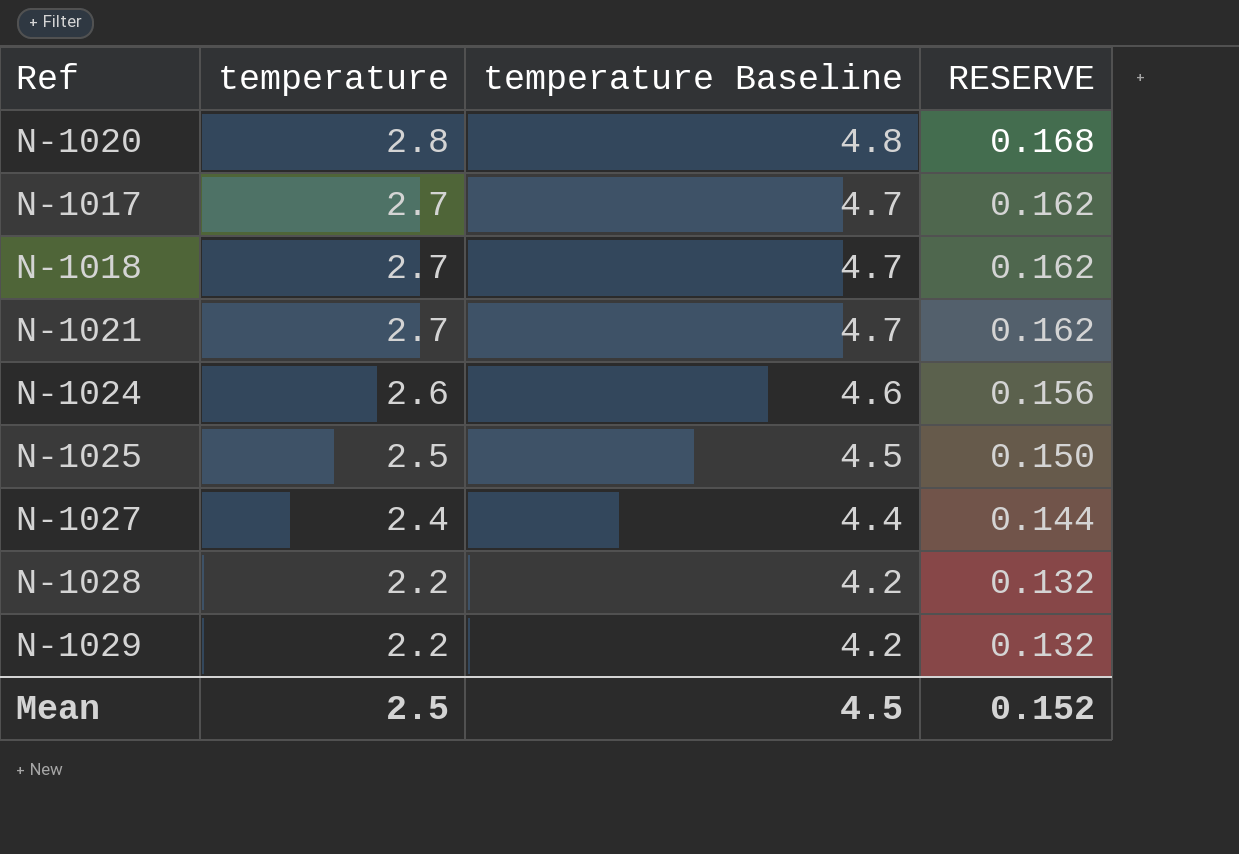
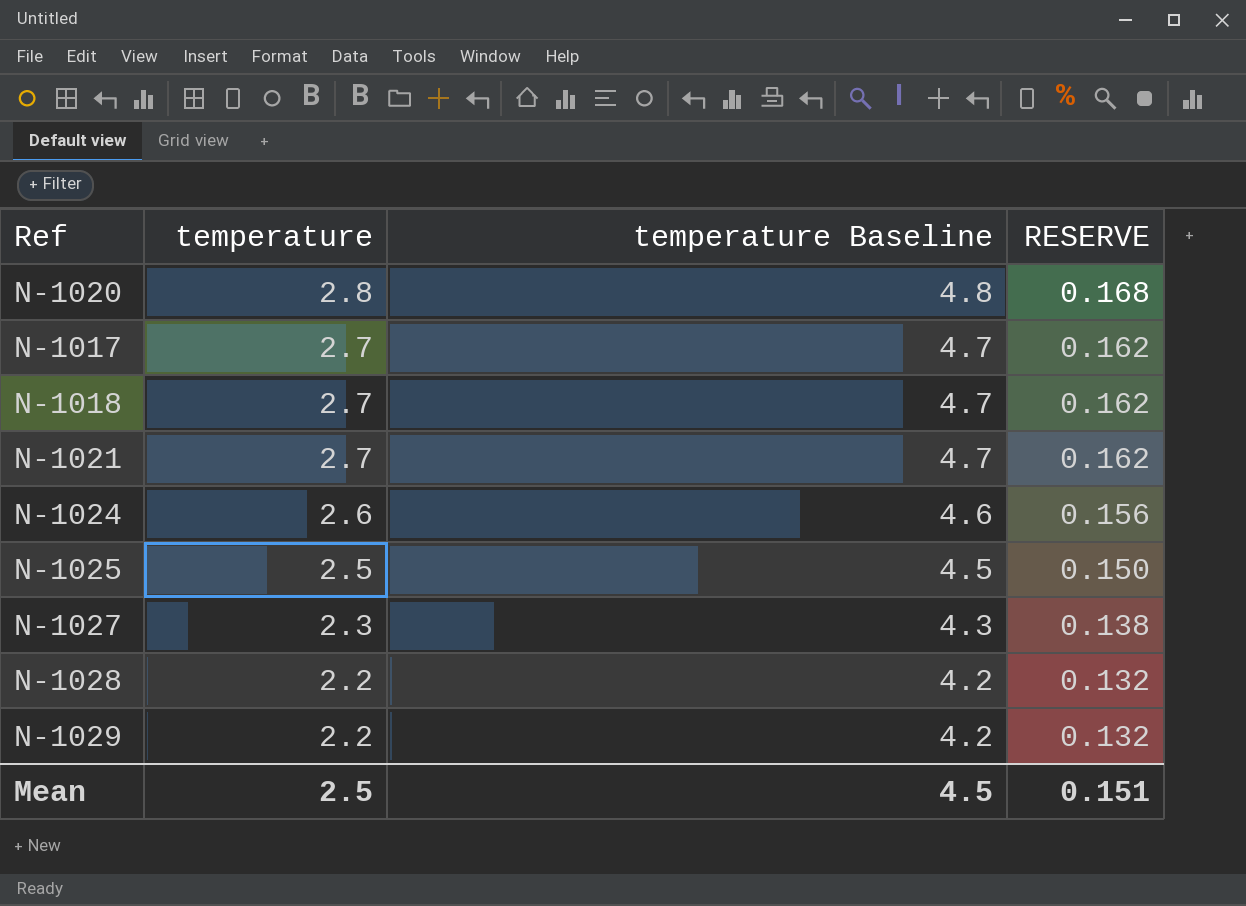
N-1027 | temperature: 2.4 -> 2.3
N-1027 | temperature Baseline: 4.4 -> 4.3
N-1027 | RESERVE: 0.144 -> 0.138
Mean | RESERVE: 0.152 -> 0.151

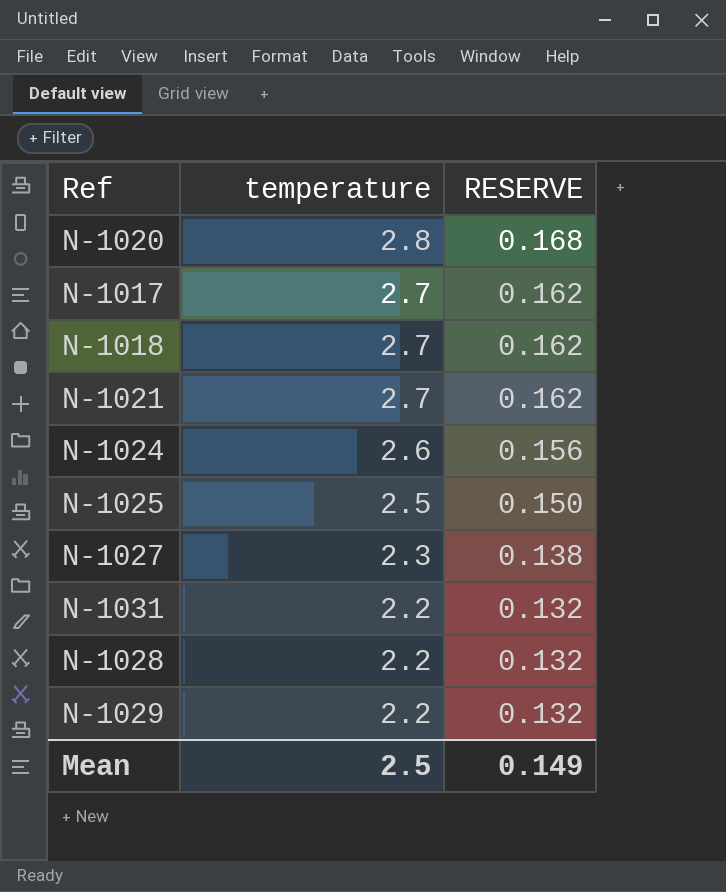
column temperature Baseline | formula: [temperature] + 2 -> none
row N-1031: none -> 2.2 | 0.132
Mean | RESERVE: 0.151 -> 0.149

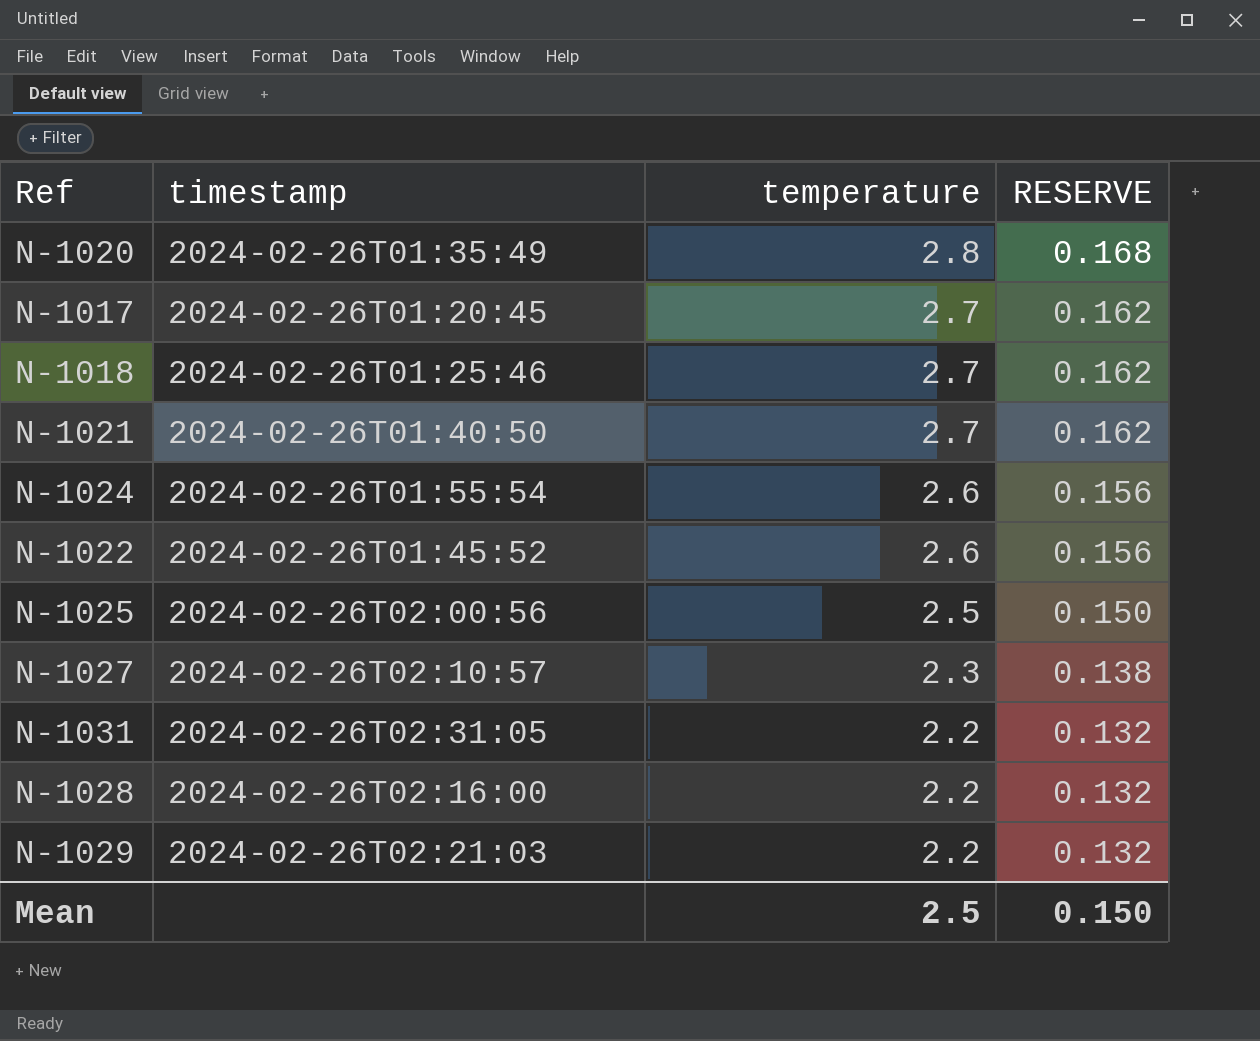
column timestamp | position: none -> 2
row N-1022: none -> 2024-02-26T01:45:52 | 2.6 | 0.156
Mean | RESERVE: 0.149 -> 0.150

